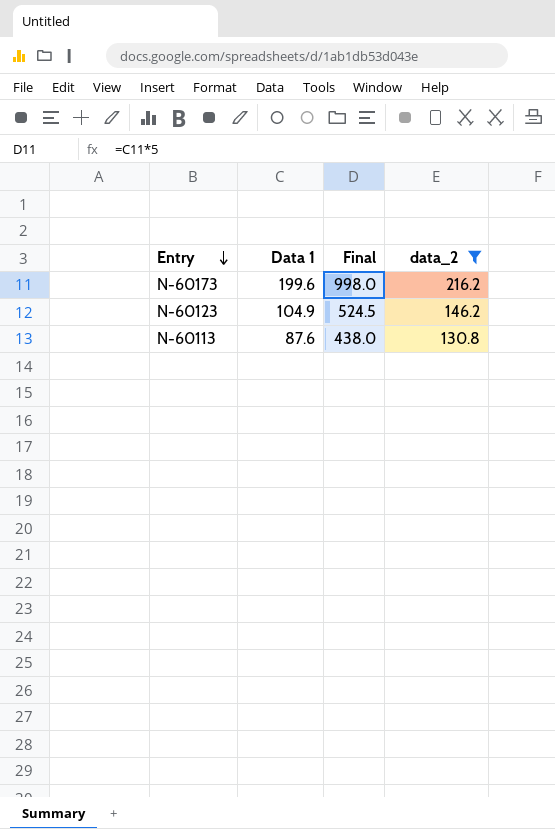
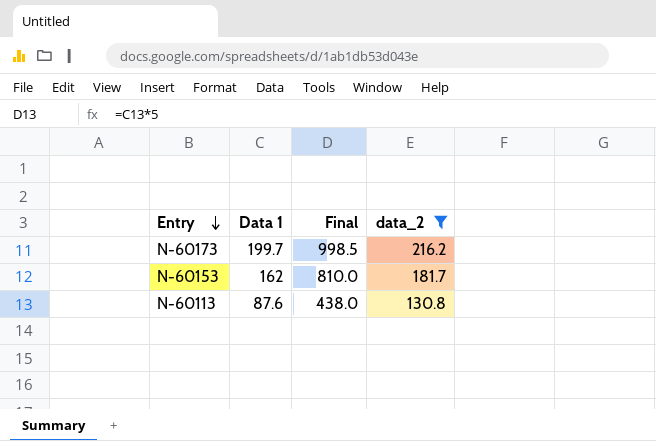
row N-60123: 104.9 | 524.5 | 146.2 -> none
N-60173 | Data 1: 199.6 -> 199.7
N-60173 | Final: 998.0 -> 998.5
row N-60153: none -> 162 | 810.0 | 181.7

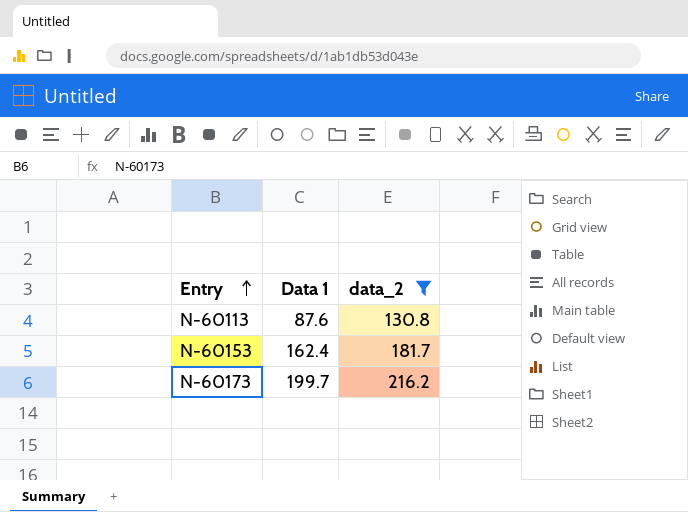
row order: Entry descending -> Entry ascending
column Final | formula: [Data 1] * 5 -> none
N-60153 | Data 1: 162 -> 162.4

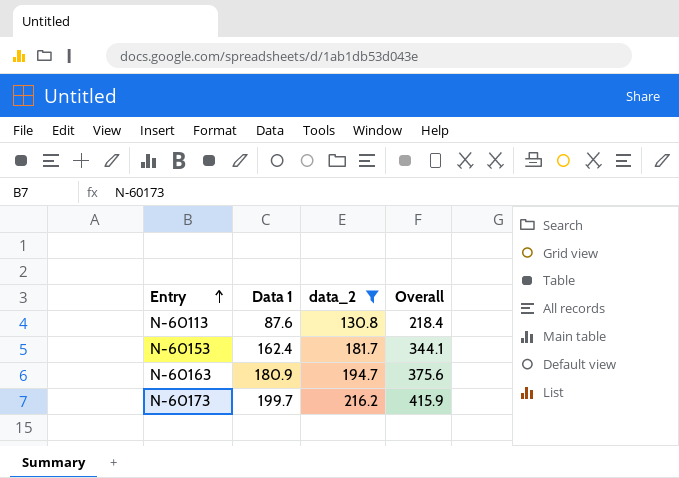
column Overall | formula: none -> [Data 1] + [data_2]
row N-60163: none -> 180.9 | 194.7 | 375.6

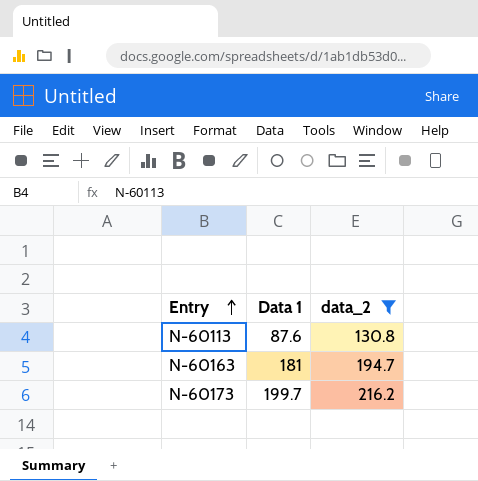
column Overall | formula: [Data 1] + [data_2] -> none
row N-60153: 162.4 | 181.7 | 344.1 -> none
N-60163 | Data 1: 180.9 -> 181

